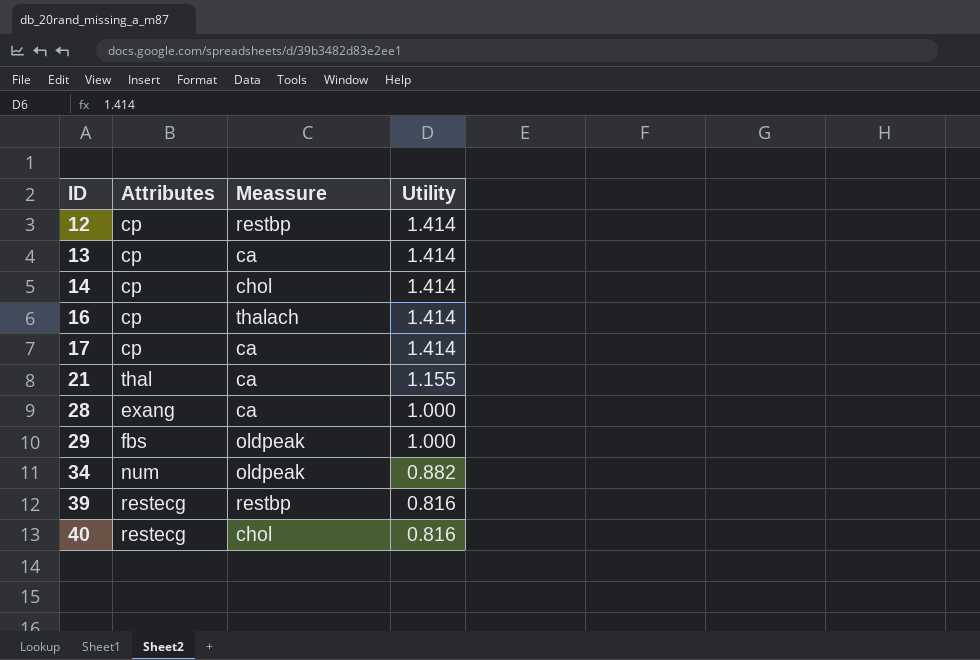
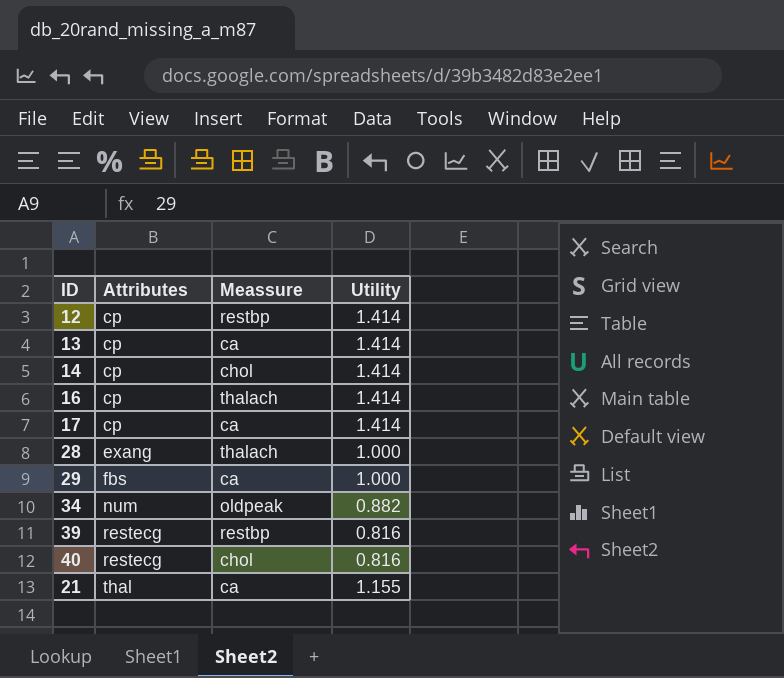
row order: ID ascending -> Attributes ascending
28 | Meassure: ca -> thalach
29 | Meassure: oldpeak -> ca

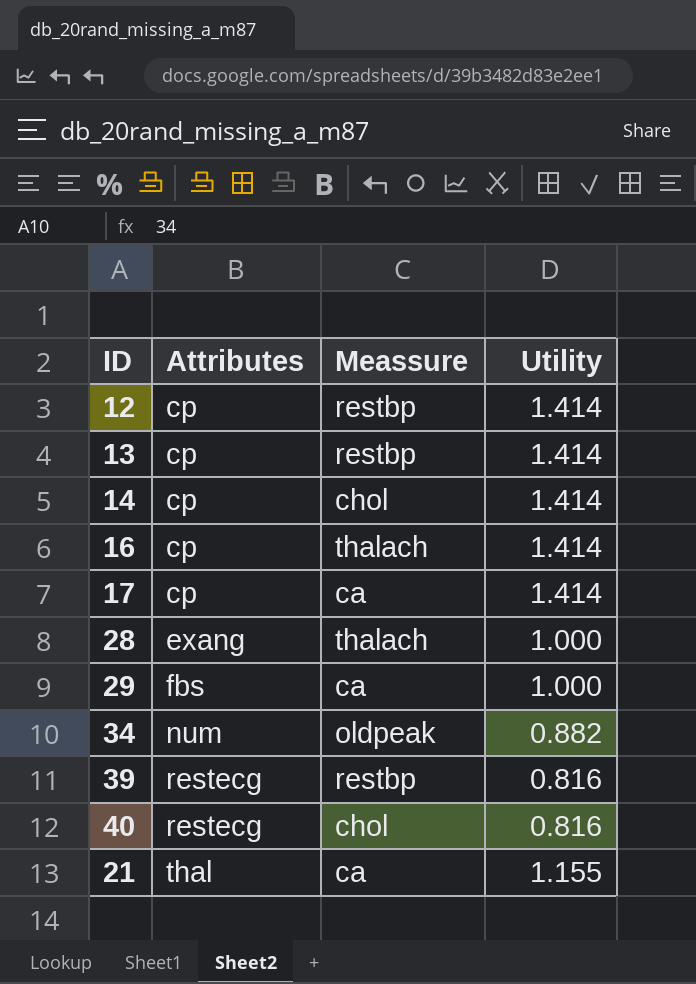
13 | Meassure: ca -> restbp

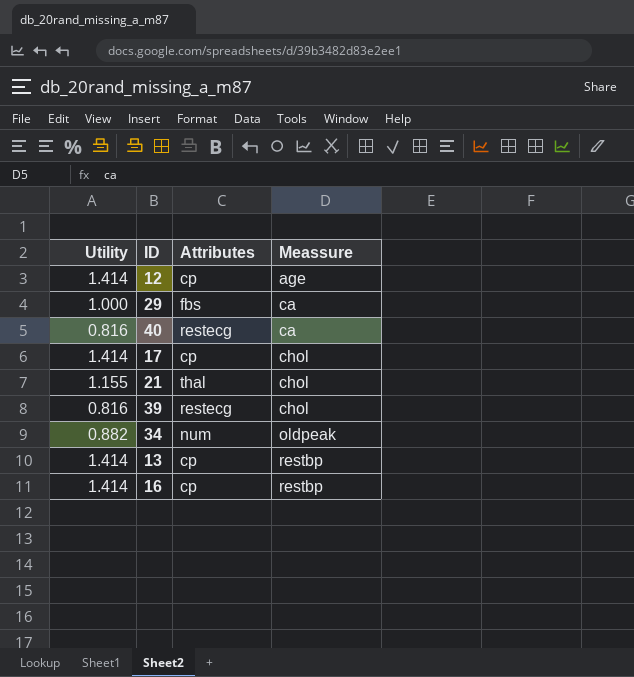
row order: Attributes ascending -> Meassure ascending
column Utility | position: 4 -> 1
row 14: cp | chol | 1.414 -> none
row 28: exang | thalach | 1.000 -> none
12 | Meassure: restbp -> age
40 | Meassure: chol -> ca
17 | Meassure: ca -> chol
21 | Meassure: ca -> chol
39 | Meassure: restbp -> chol
16 | Meassure: thalach -> restbp

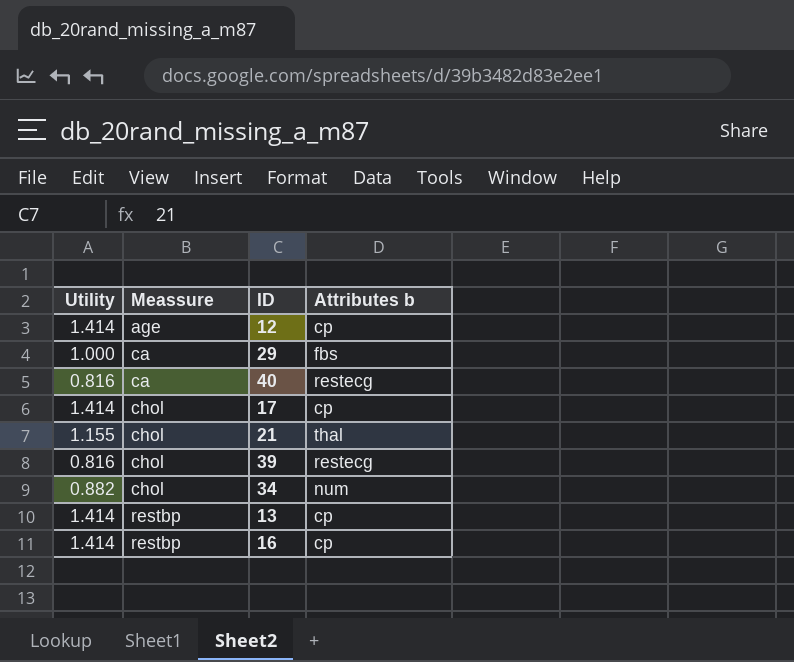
column Meassure | position: 4 -> 2
column name: Attributes -> Attributes b
34 | Meassure: oldpeak -> chol

